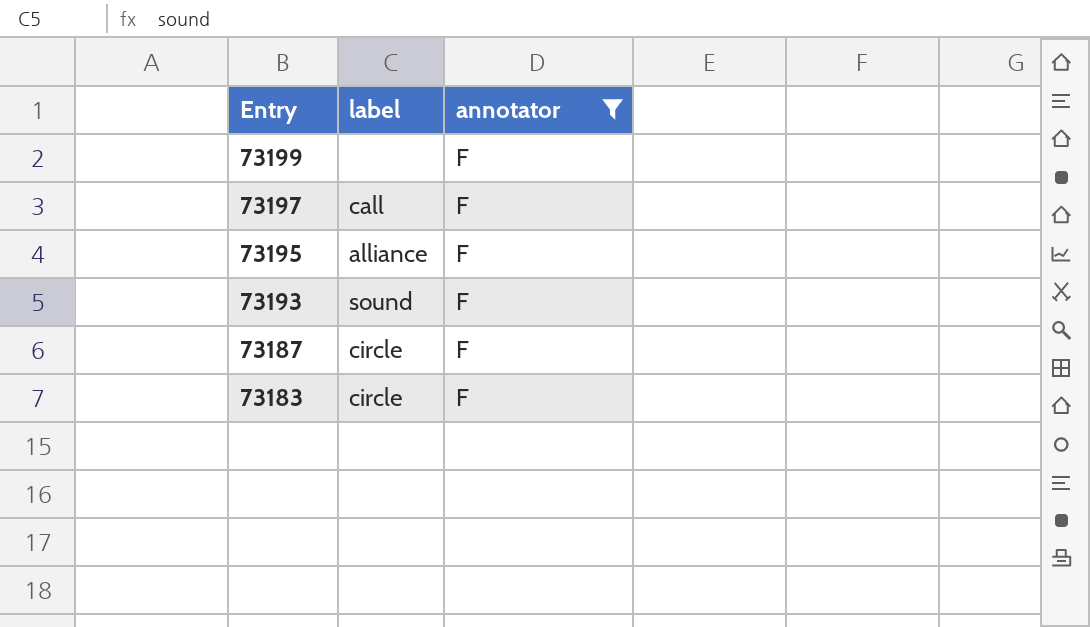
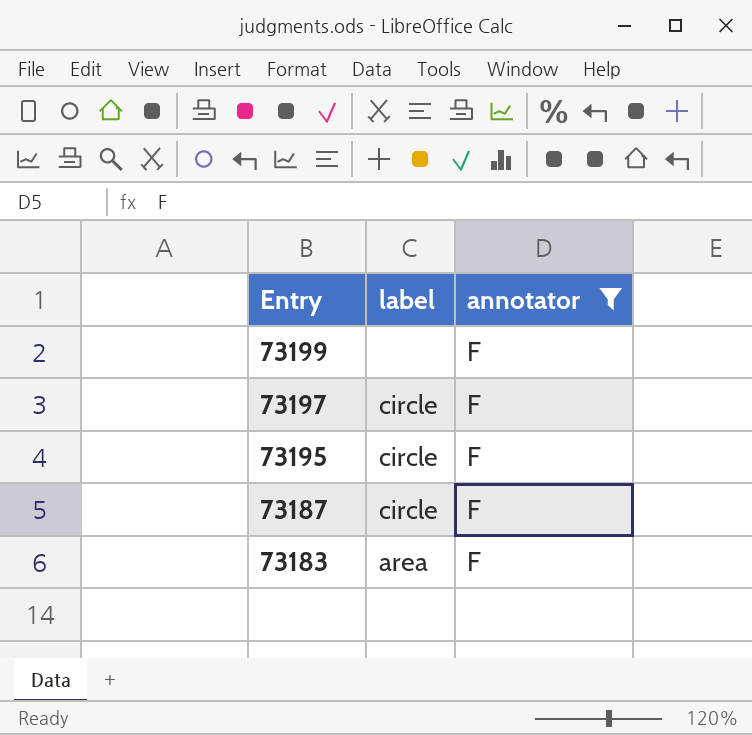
row 73193: sound | F -> none
73197 | label: call -> circle
73195 | label: alliance -> circle
73183 | label: circle -> area

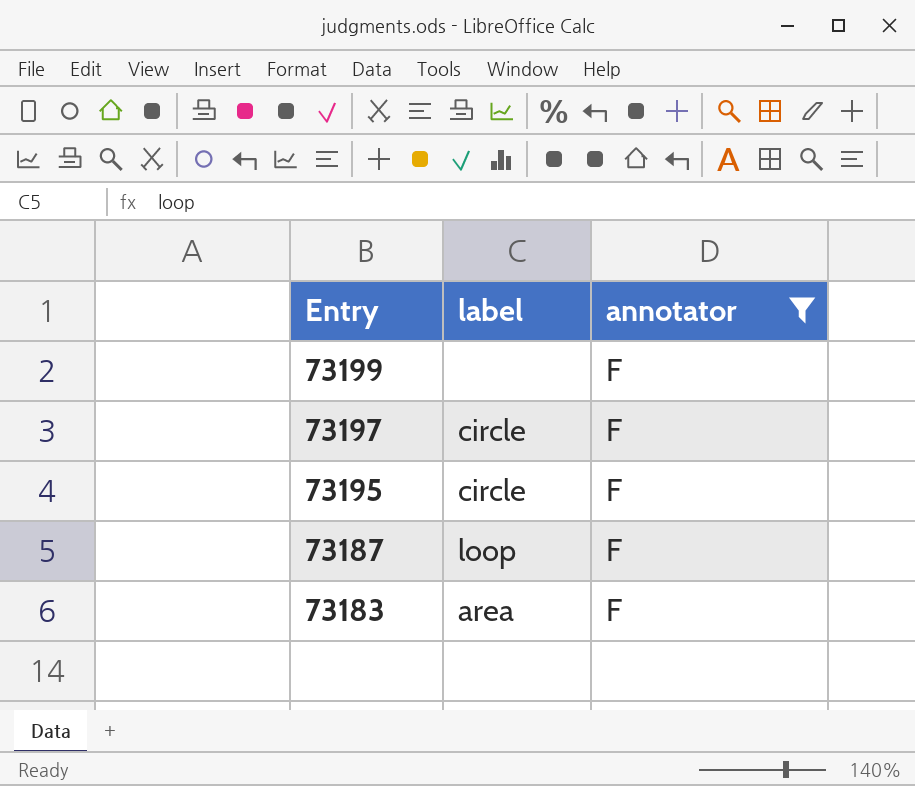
73187 | label: circle -> loop

